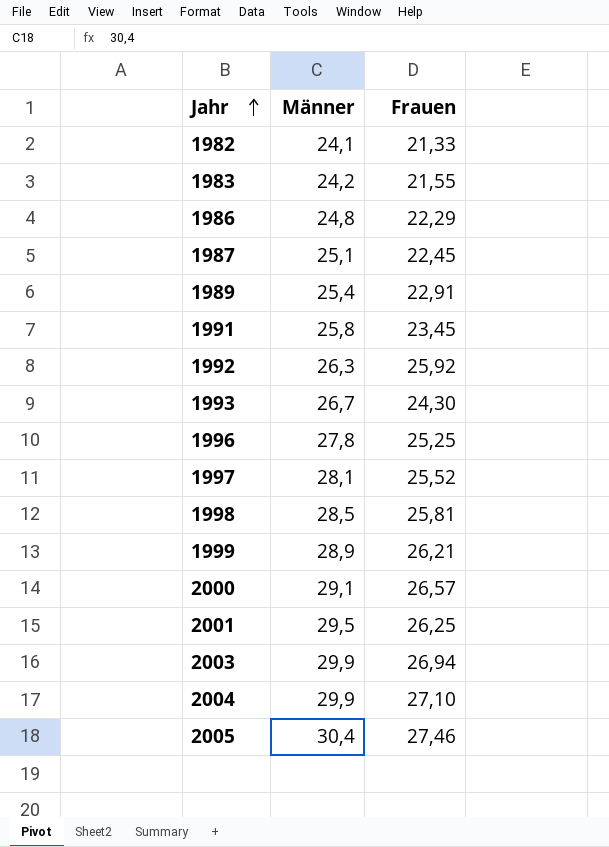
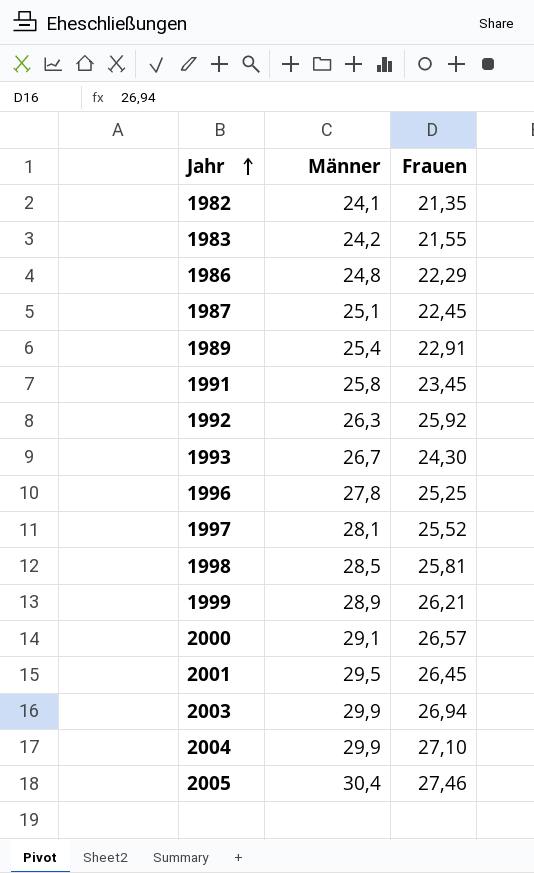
1982 | Frauen: 21,33 -> 21,35
2001 | Frauen: 26,25 -> 26,45

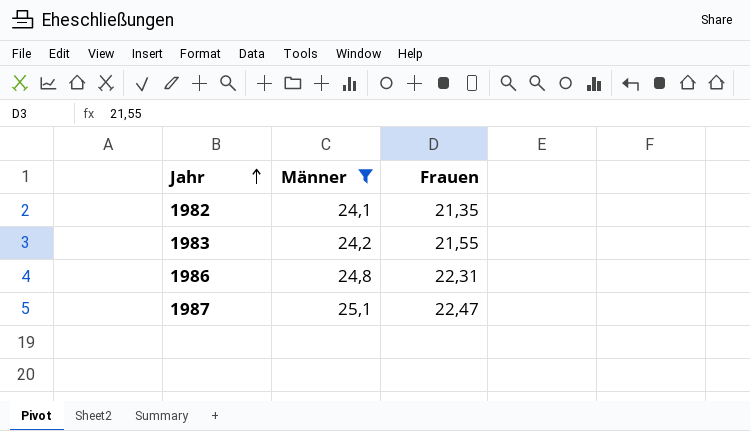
filter: none -> Männer <= 25,1
1986 | Frauen: 22,29 -> 22,31
1987 | Frauen: 22,45 -> 22,47

